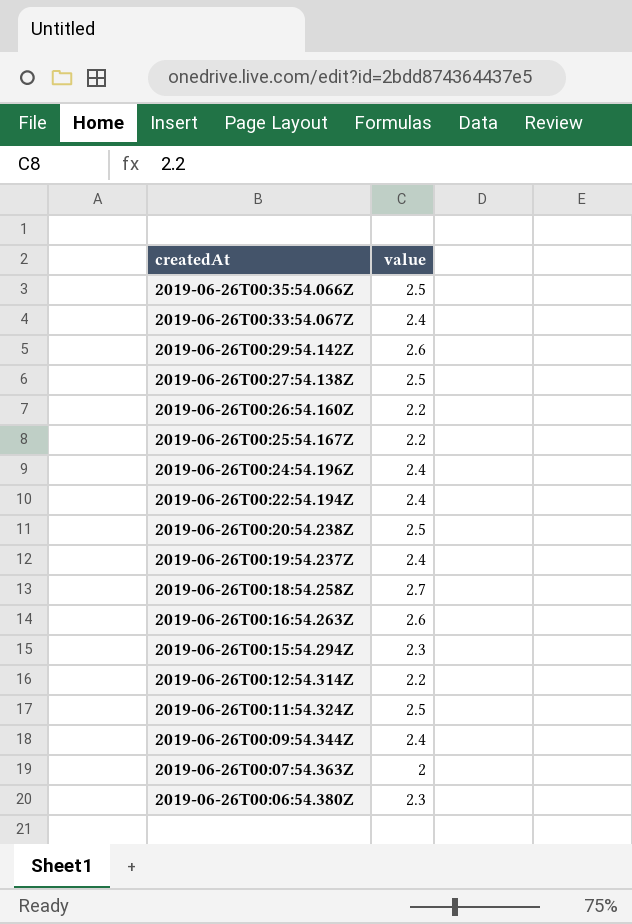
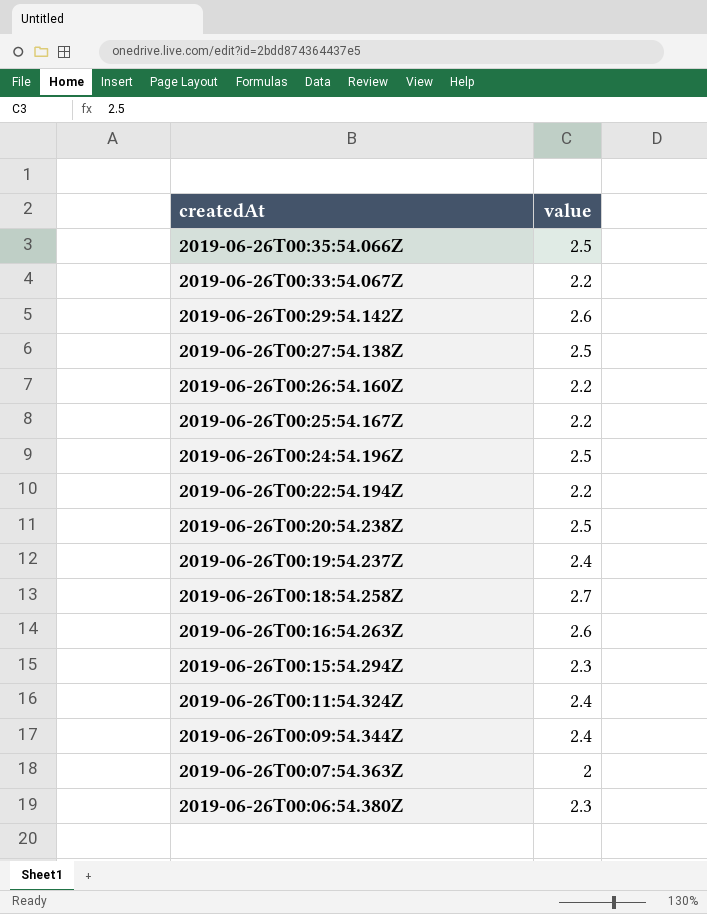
row 2019-06-26T00:12:54.314Z: 2.2 -> none
2019-06-26T00:33:54.067Z | value: 2.4 -> 2.2
2019-06-26T00:24:54.196Z | value: 2.4 -> 2.5
2019-06-26T00:22:54.194Z | value: 2.4 -> 2.2
2019-06-26T00:11:54.324Z | value: 2.5 -> 2.4

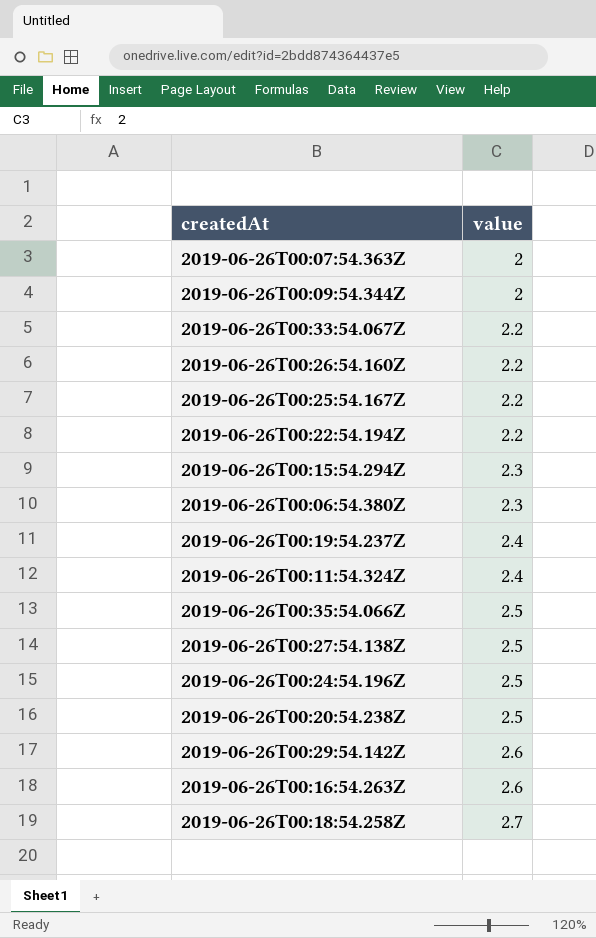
row order: createdAt descending -> value ascending
2019-06-26T00:09:54.344Z | value: 2.4 -> 2

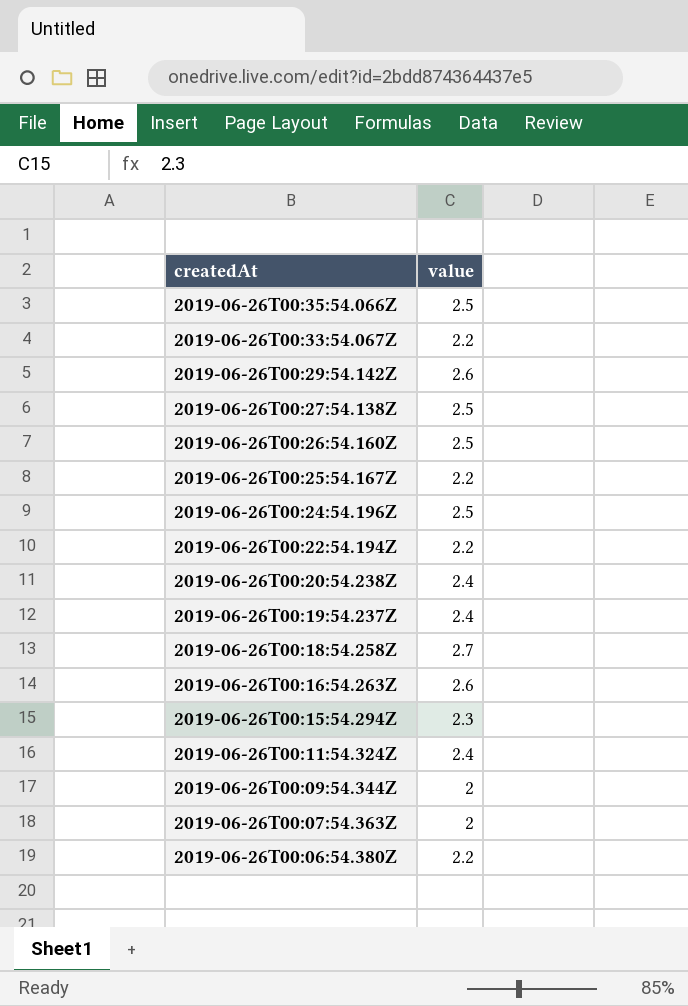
row order: value ascending -> createdAt descending
2019-06-26T00:26:54.160Z | value: 2.2 -> 2.5
2019-06-26T00:20:54.238Z | value: 2.5 -> 2.4
2019-06-26T00:06:54.380Z | value: 2.3 -> 2.2

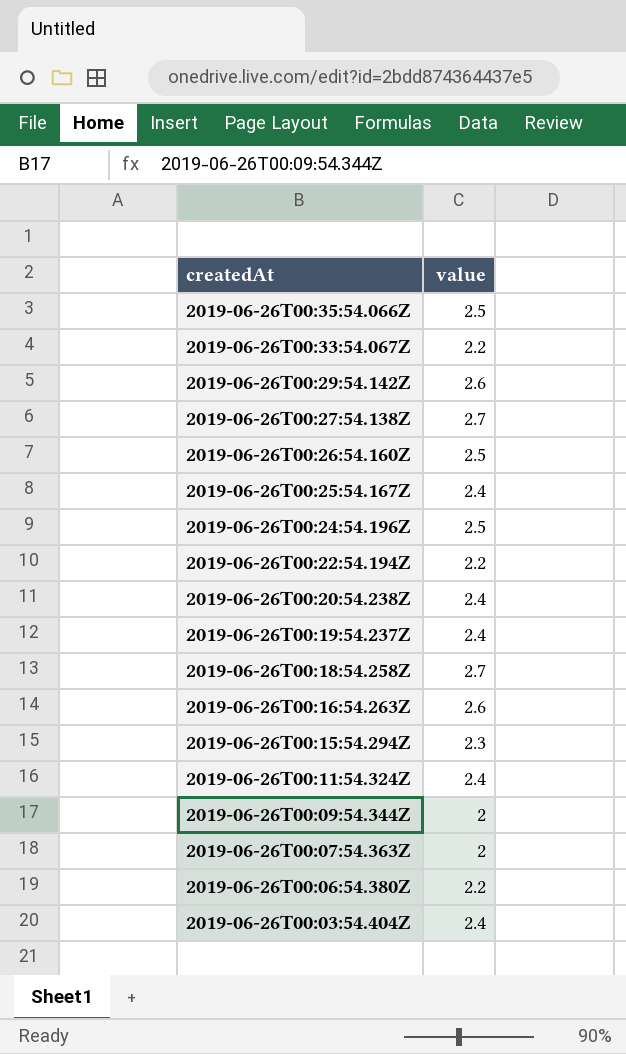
2019-06-26T00:27:54.138Z | value: 2.5 -> 2.7
2019-06-26T00:25:54.167Z | value: 2.2 -> 2.4
row 2019-06-26T00:03:54.404Z: none -> 2.4

